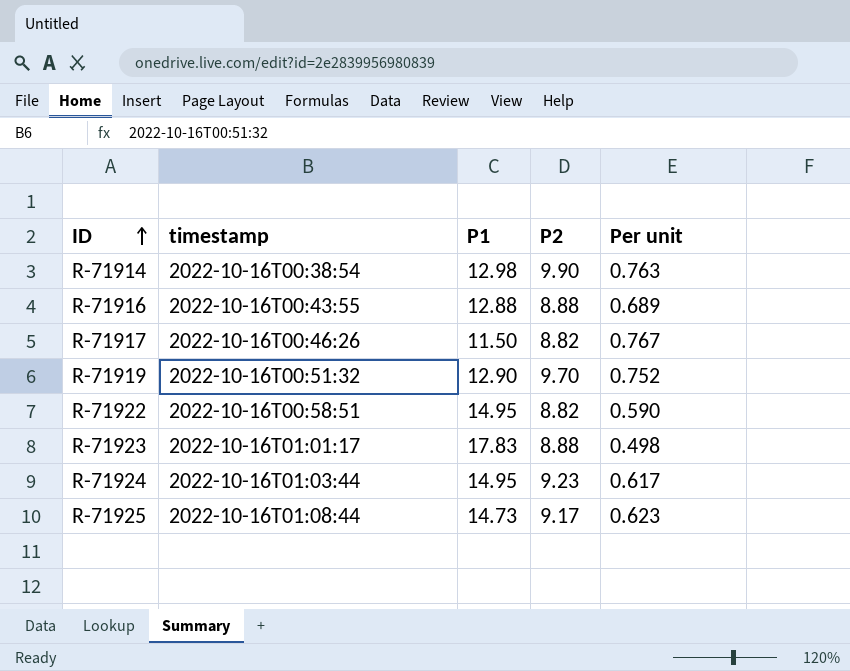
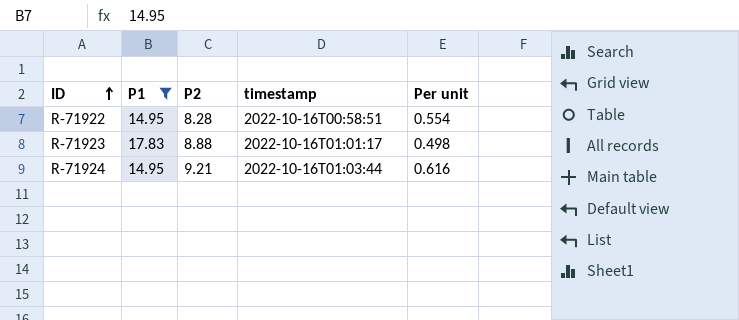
filter: none -> P1 >= 14.95
column timestamp | position: 2 -> 4
R-71922 | P2: 8.82 -> 8.28
R-71922 | Per unit: 0.590 -> 0.554
R-71924 | P2: 9.23 -> 9.21
R-71924 | Per unit: 0.617 -> 0.616

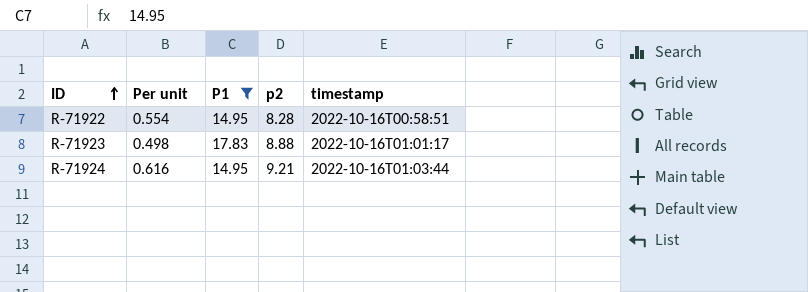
column Per unit | position: 5 -> 2
column name: P2 -> p2

